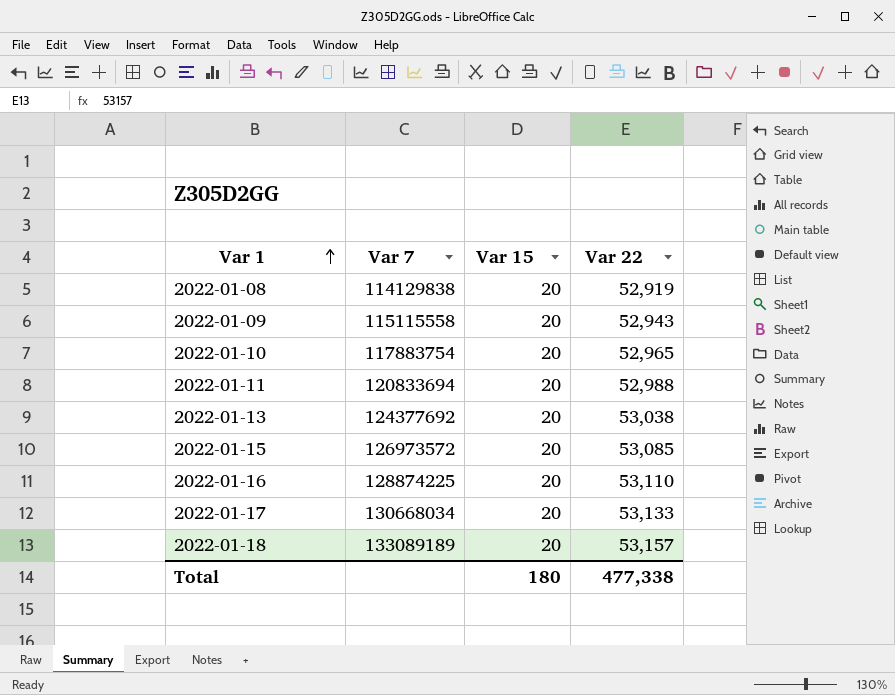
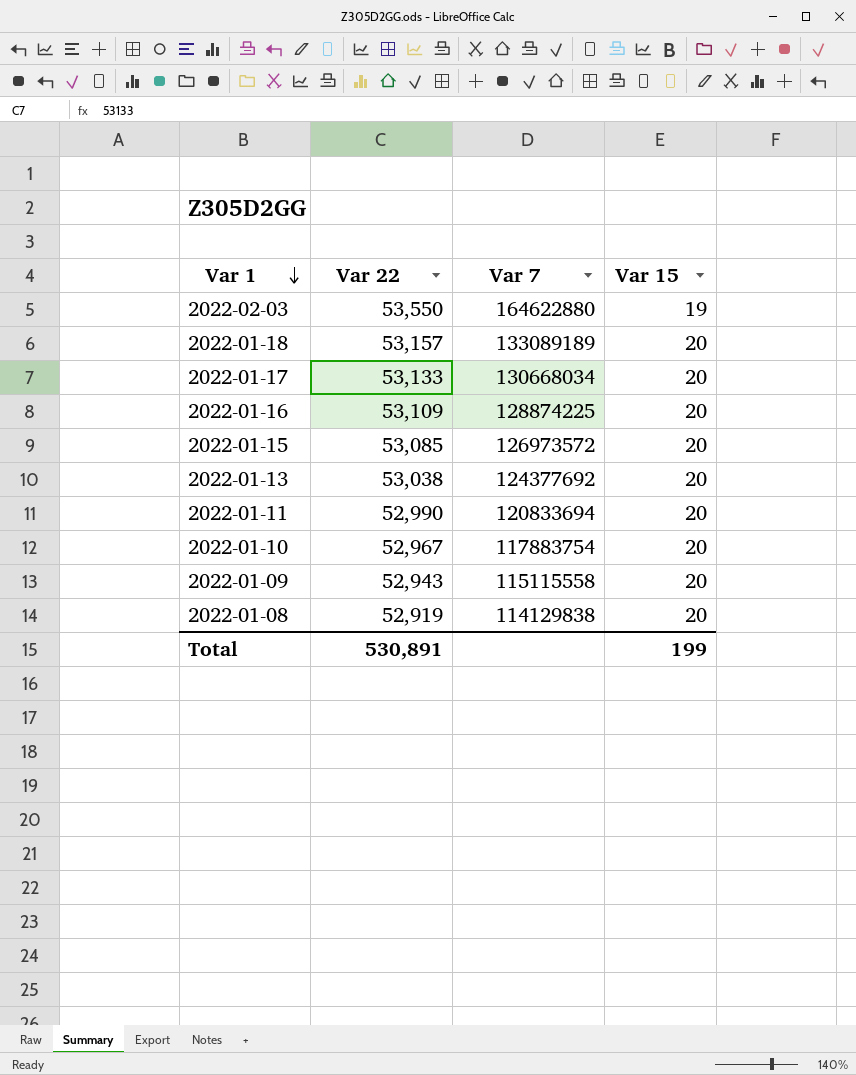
row order: Var 1 ascending -> Var 1 descending
column Var 22 | position: 4 -> 2
row 2022-02-03: none -> 53,550 | 164622880 | 19
2022-01-16 | Var 22: 53,110 -> 53,109
2022-01-11 | Var 22: 52,988 -> 52,990
2022-01-10 | Var 22: 52,965 -> 52,967
Total | Var 22: 477,338 -> 530,891
Total | Var 15: 180 -> 199

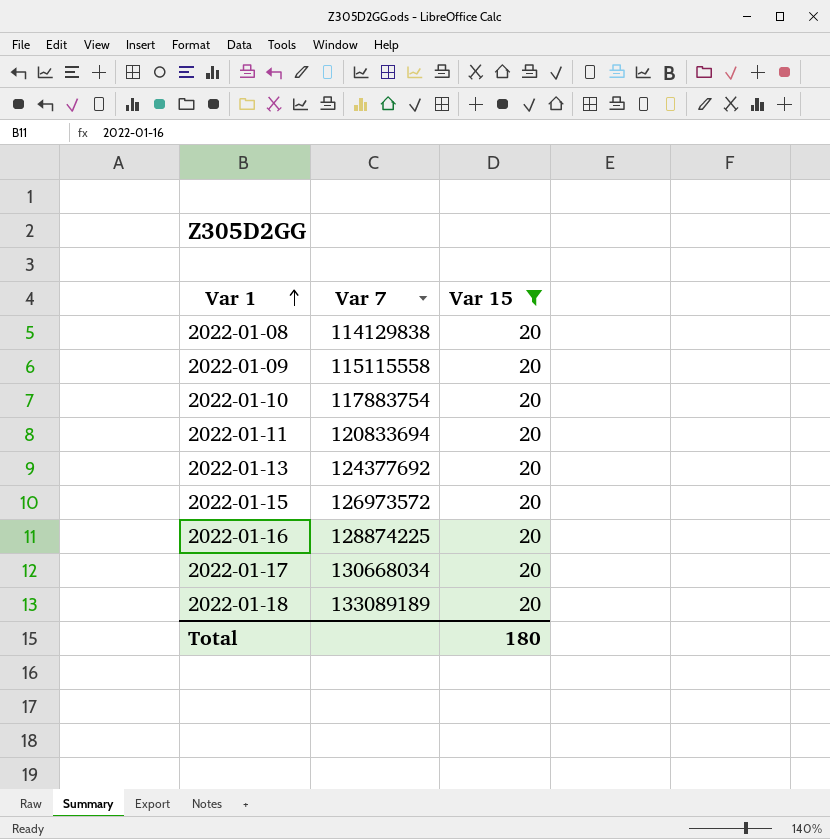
filter: none -> Var 15 = 20
row order: Var 1 descending -> Var 1 ascending
column Var 22 | position: 2 -> none
Total | Var 15: 199 -> 180

